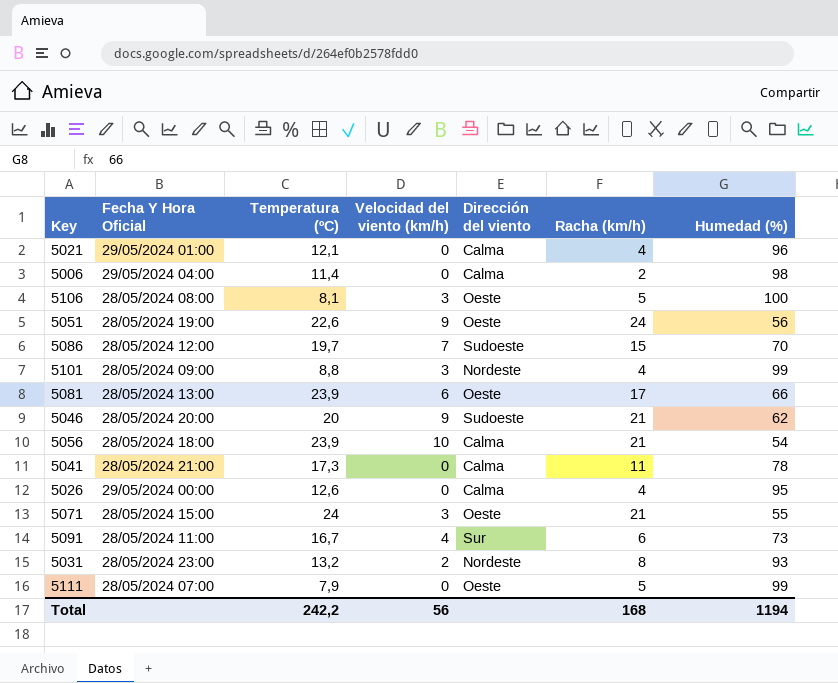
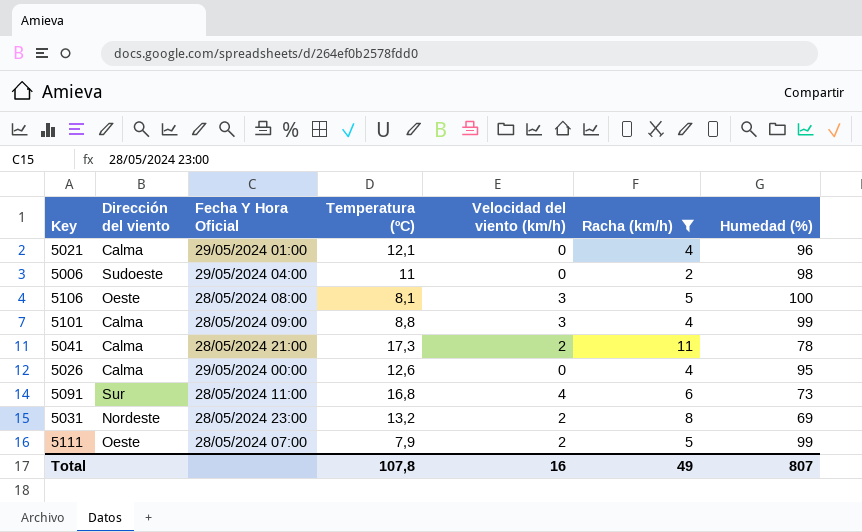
filter: none -> Racha (km/h) <= 11
column Dirección del viento | position: 5 -> 2
5006 | Dirección del viento: Calma -> Sudoeste
5006 | Temperatura (ºC): 11,4 -> 11
5101 | Dirección del viento: Nordeste -> Calma
5041 | Velocidad del viento (km/h): 0 -> 2
5091 | Temperatura (ºC): 16,7 -> 16,8
5031 | Humedad (%): 93 -> 69
5111 | Velocidad del viento (km/h): 0 -> 2
Total | Temperatura (ºC): 242,2 -> 107,8
Total | Velocidad del viento (km/h): 56 -> 16
Total | Racha (km/h): 168 -> 49
Total | Humedad (%): 1194 -> 807

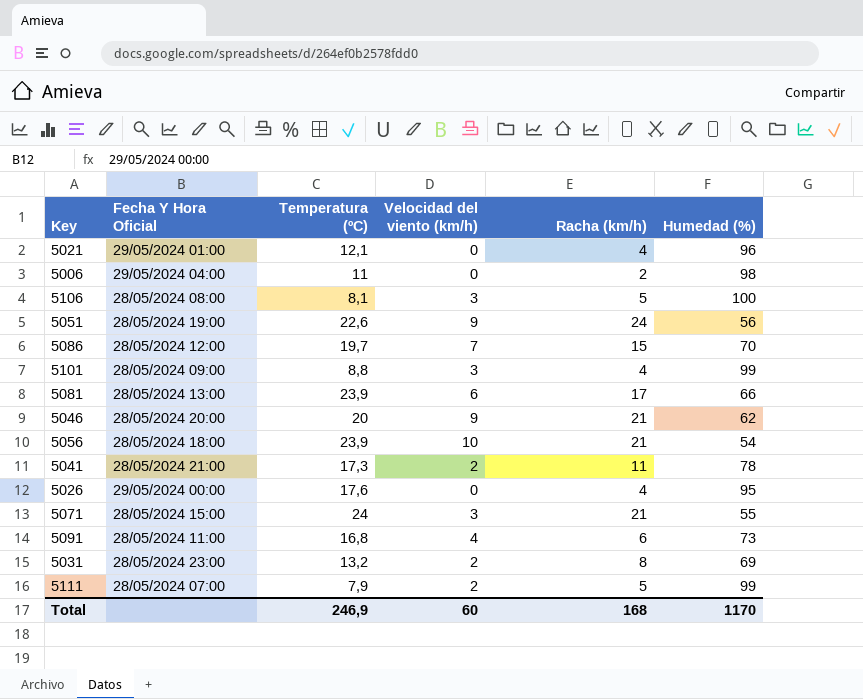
filter: Racha (km/h) <= 11 -> none
column Dirección del viento | position: 2 -> none
5026 | Temperatura (ºC): 12,6 -> 17,6
Total | Temperatura (ºC): 107,8 -> 246,9
Total | Velocidad del viento (km/h): 16 -> 60
Total | Racha (km/h): 49 -> 168
Total | Humedad (%): 807 -> 1170

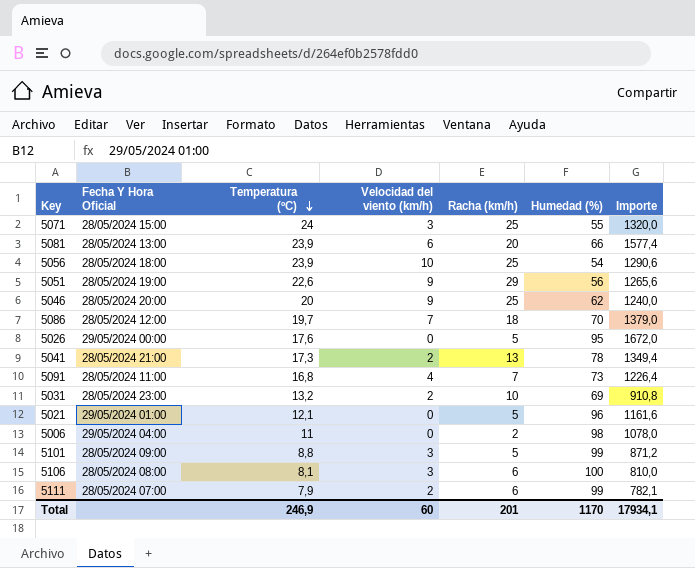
row order: none -> Temperatura (ºC) descending
column Importe | formula: none -> [Temperatura (ºC)] * [Humedad (%)]
5071 | Racha (km/h): 21 -> 25
5081 | Racha (km/h): 17 -> 20
5056 | Racha (km/h): 21 -> 25
5051 | Racha (km/h): 24 -> 29
5046 | Racha (km/h): 21 -> 25
5086 | Racha (km/h): 15 -> 18
5026 | Racha (km/h): 4 -> 5
5041 | Racha (km/h): 11 -> 13
5091 | Racha (km/h): 6 -> 7
5031 | Racha (km/h): 8 -> 10
5021 | Racha (km/h): 4 -> 5
5101 | Racha (km/h): 4 -> 5
5106 | Racha (km/h): 5 -> 6
5111 | Racha (km/h): 5 -> 6
Total | Racha (km/h): 168 -> 201

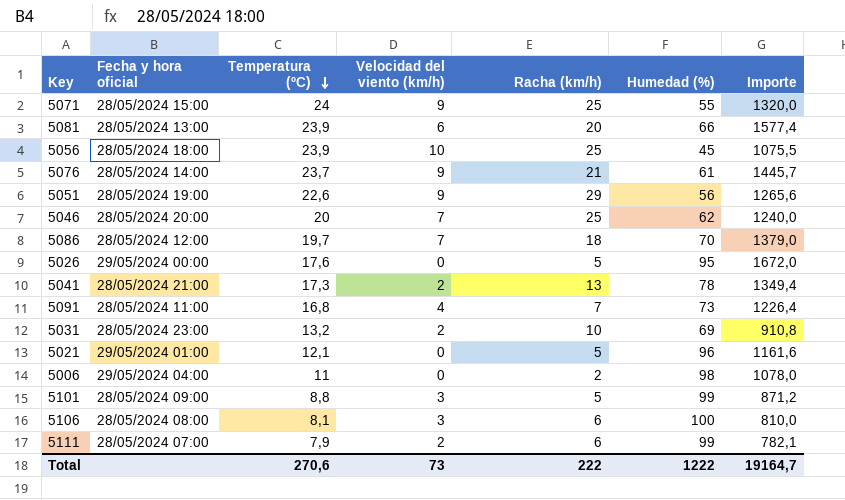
column name: Fecha Y Hora Oficial -> Fecha y hora oficial
5071 | Velocidad del viento (km/h): 3 -> 9
5056 | Humedad (%): 54 -> 45
5056 | Importe: 1290,6 -> 1075,5
row 5076: none -> 28/05/2024 14:00 | 23,7 | 9 | 21 | 61 | 1445,7
5046 | Velocidad del viento (km/h): 9 -> 7
Total | Temperatura (ºC): 246,9 -> 270,6
Total | Velocidad del viento (km/h): 60 -> 73
Total | Racha (km/h): 201 -> 222
Total | Humedad (%): 1170 -> 1222
Total | Importe: 17934,1 -> 19164,7

